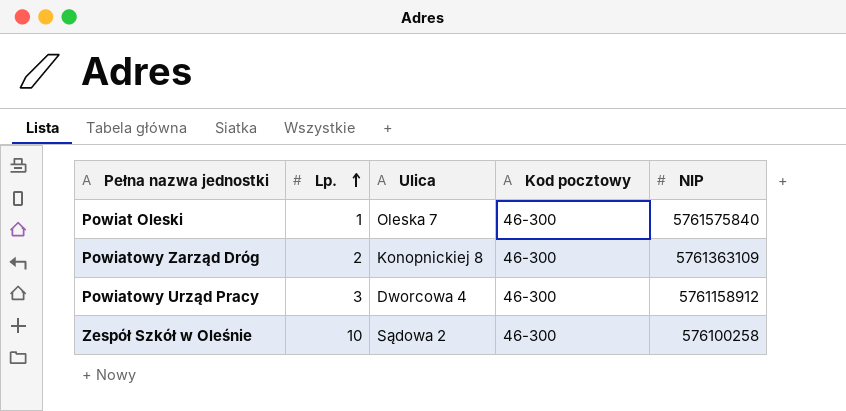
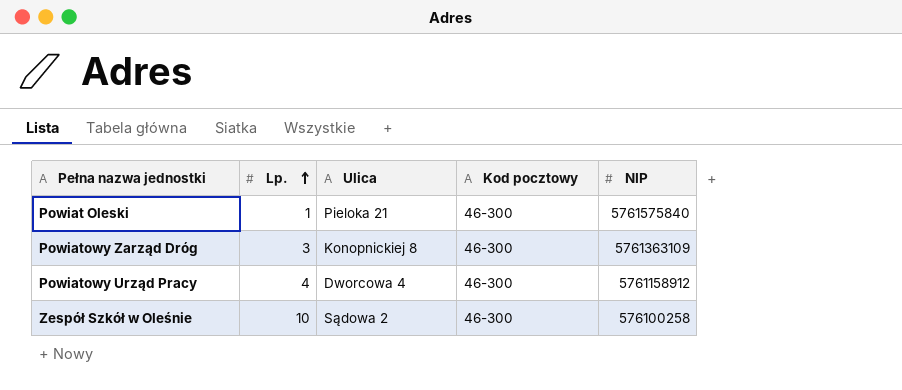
Powiat Oleski | Ulica: Oleska 7 -> Pieloka 21
Powiatowy Zarząd Dróg | Lp.: 2 -> 3
Powiatowy Urząd Pracy | Lp.: 3 -> 4

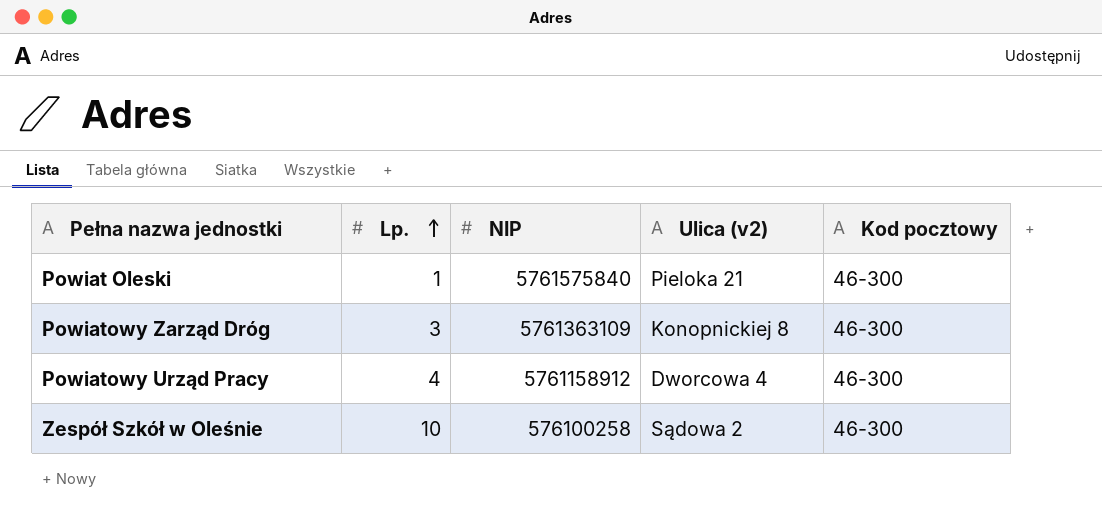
column NIP | position: 5 -> 3
column name: Ulica -> Ulica (v2)

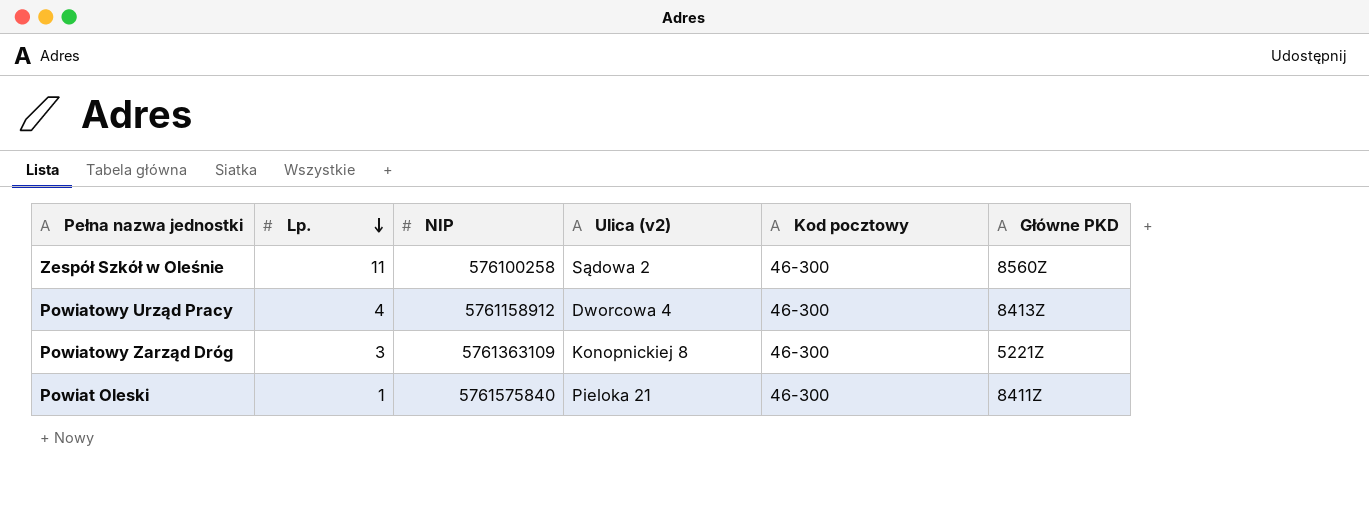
row order: Lp. ascending -> Lp. descending
column Główne PKD | position: none -> 6
Zespół Szkół w Oleśnie | Lp.: 10 -> 11

